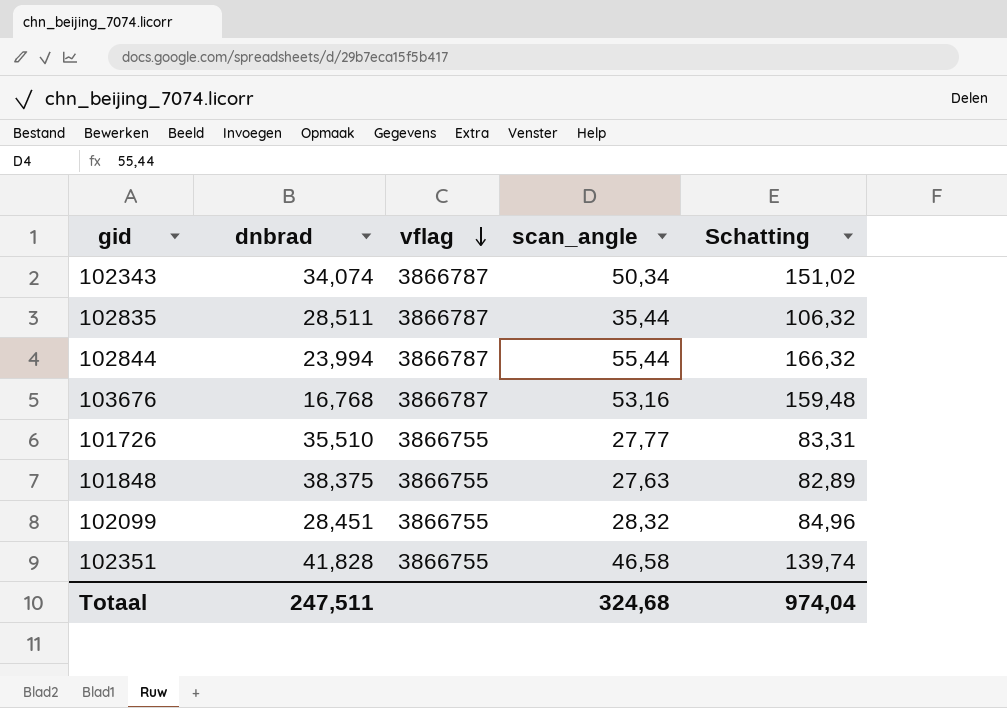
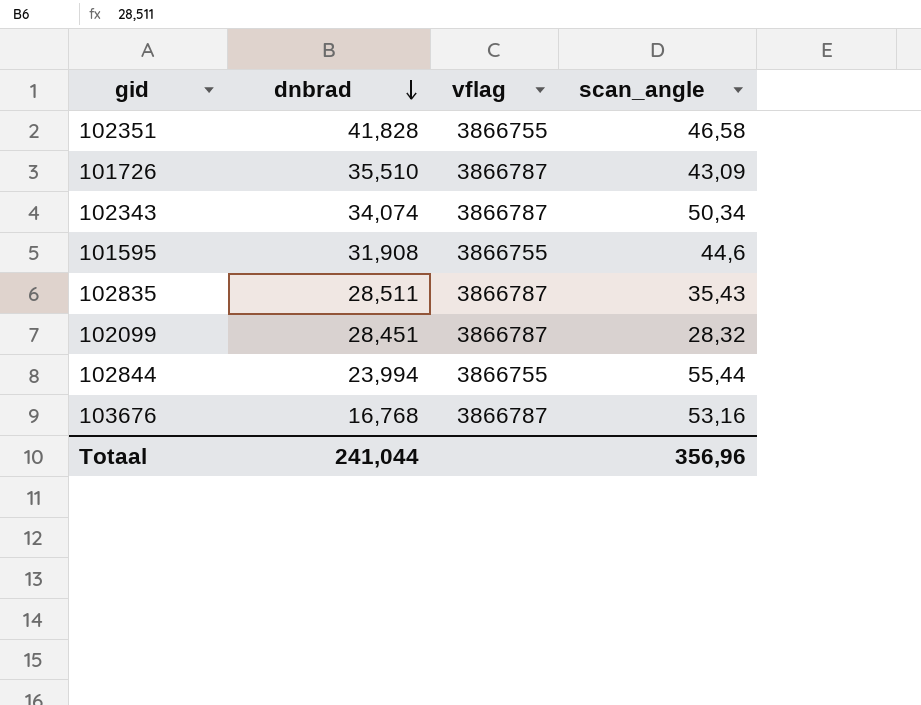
row order: vflag descending -> dnbrad descending
column Schatting | formula: [scan_angle] * 3 -> none
row 101848: 38,375 | 3866755 | 27,63 | 82,89 -> none
101726 | vflag: 3866755 -> 3866787
101726 | scan_angle: 27,77 -> 43,09
row 101595: none -> 31,908 | 3866755 | 44,6
102835 | scan_angle: 35,44 -> 35,43
102099 | vflag: 3866755 -> 3866787
102844 | vflag: 3866787 -> 3866755
Totaal | dnbrad: 247,511 -> 241,044
Totaal | scan_angle: 324,68 -> 356,96

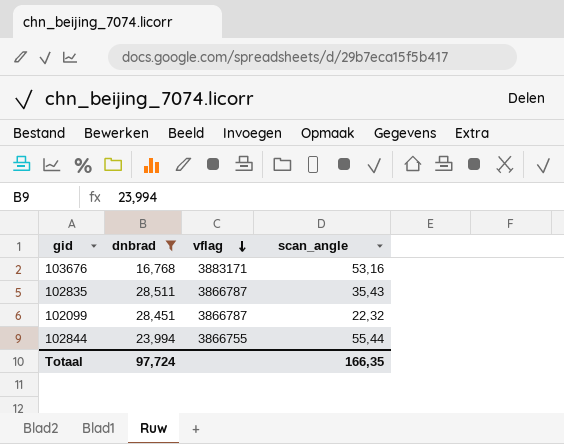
filter: none -> dnbrad <= 28,511
row order: dnbrad descending -> vflag descending
103676 | vflag: 3866787 -> 3883171
102099 | scan_angle: 28,32 -> 22,32
Totaal | dnbrad: 241,044 -> 97,724
Totaal | scan_angle: 356,96 -> 166,35

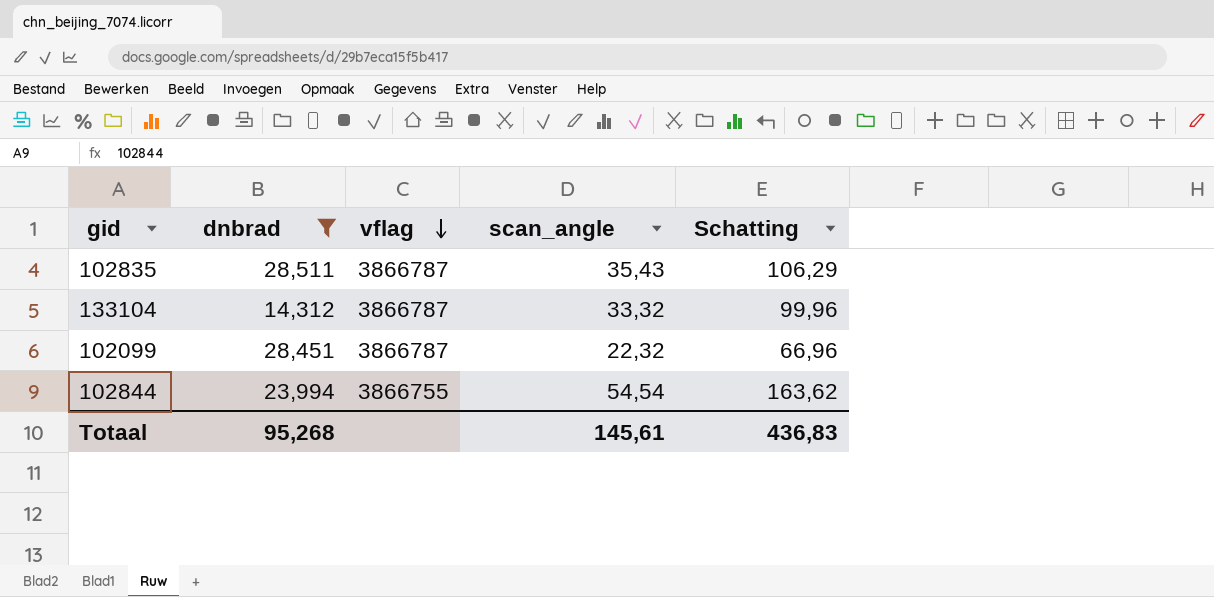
column Schatting | formula: none -> [scan_angle] * 3
row 103676: 16,768 | 3883171 | 53,16 -> none
row 133104: none -> 14,312 | 3866787 | 33,32 | 99,96
102844 | scan_angle: 55,44 -> 54,54
Totaal | dnbrad: 97,724 -> 95,268
Totaal | scan_angle: 166,35 -> 145,61

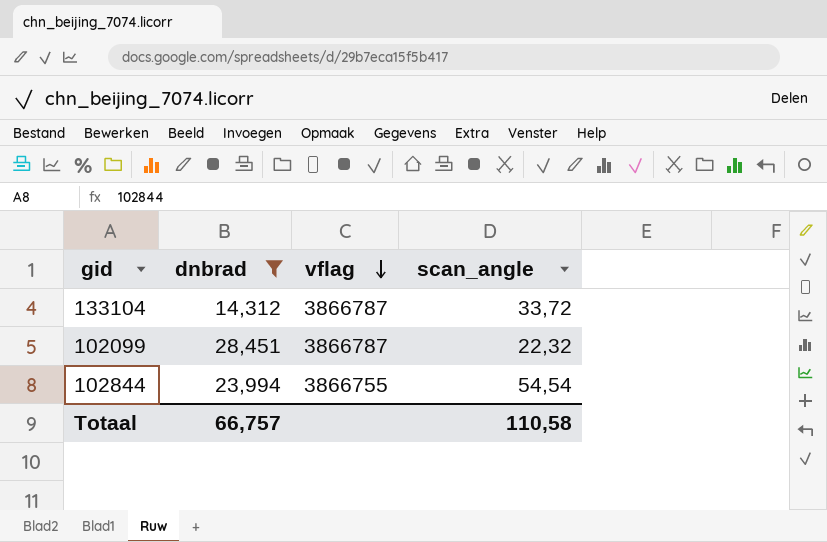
column Schatting | formula: [scan_angle] * 3 -> none
row 102835: 28,511 | 3866787 | 35,43 | 106,29 -> none
133104 | scan_angle: 33,32 -> 33,72
Totaal | dnbrad: 95,268 -> 66,757
Totaal | scan_angle: 145,61 -> 110,58

